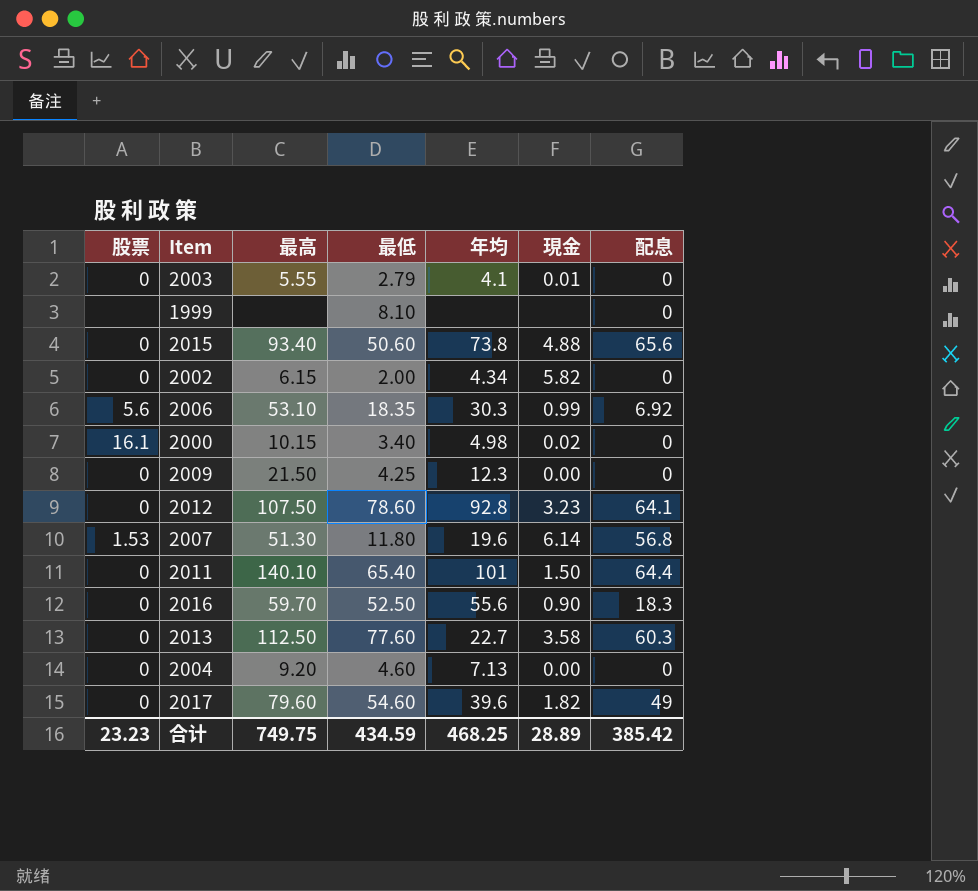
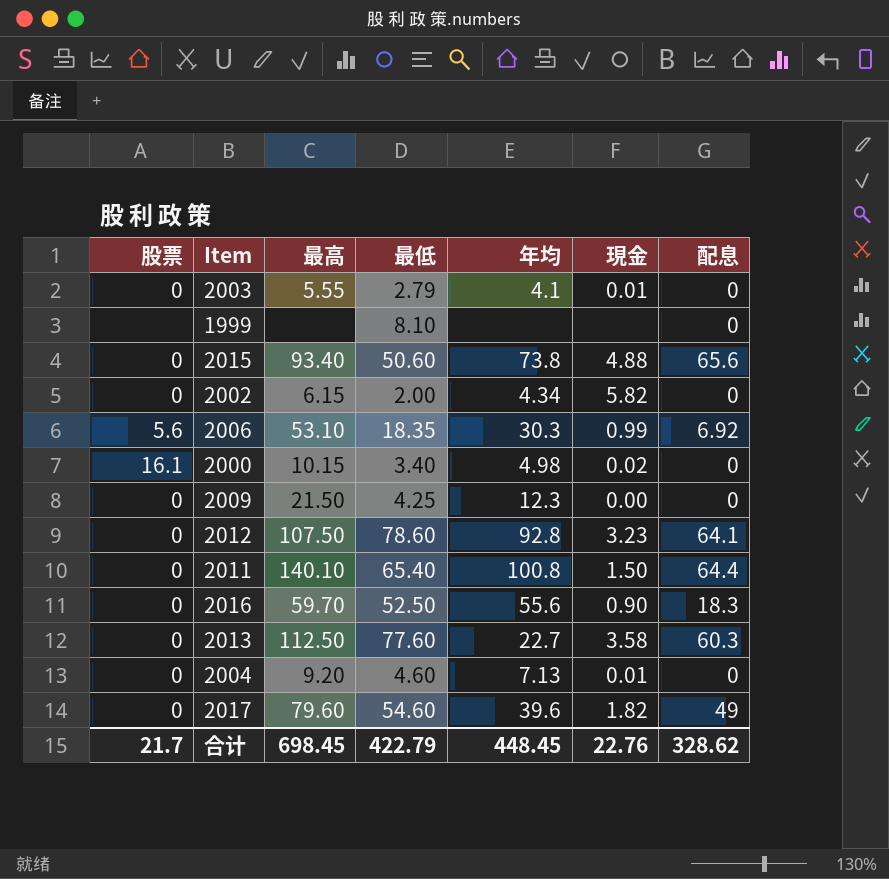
row 2007: 1.53 | 51.30 | 11.80 | 19.6 | 6.14 | 56.8 -> none
2011 | 年均: 101 -> 100.8
2004 | 現金: 0.00 -> 0.01
合计 | 股票: 23.23 -> 21.7
合计 | 最高: 749.75 -> 698.45
合计 | 最低: 434.59 -> 422.79
合计 | 年均: 468.25 -> 448.45
合计 | 現金: 28.89 -> 22.76
合计 | 配息: 385.42 -> 328.62

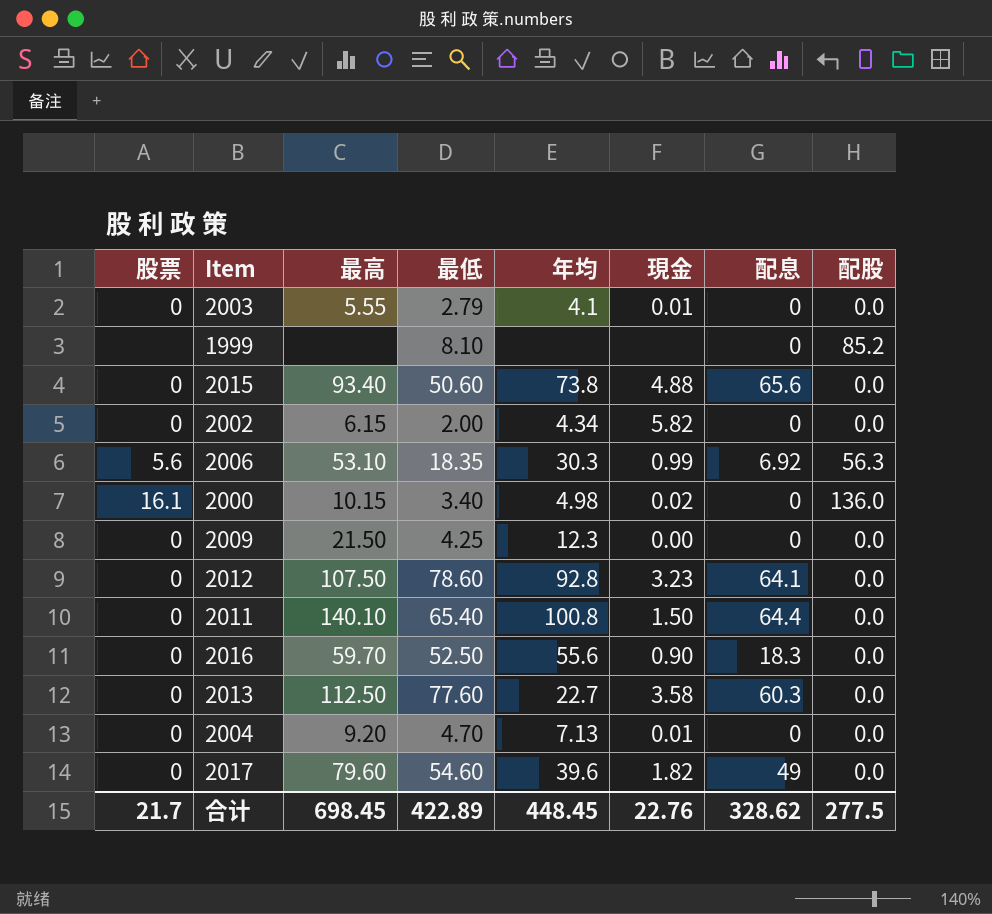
column 配股 | position: none -> 8
2004 | 最低: 4.60 -> 4.70
合计 | 最低: 422.79 -> 422.89

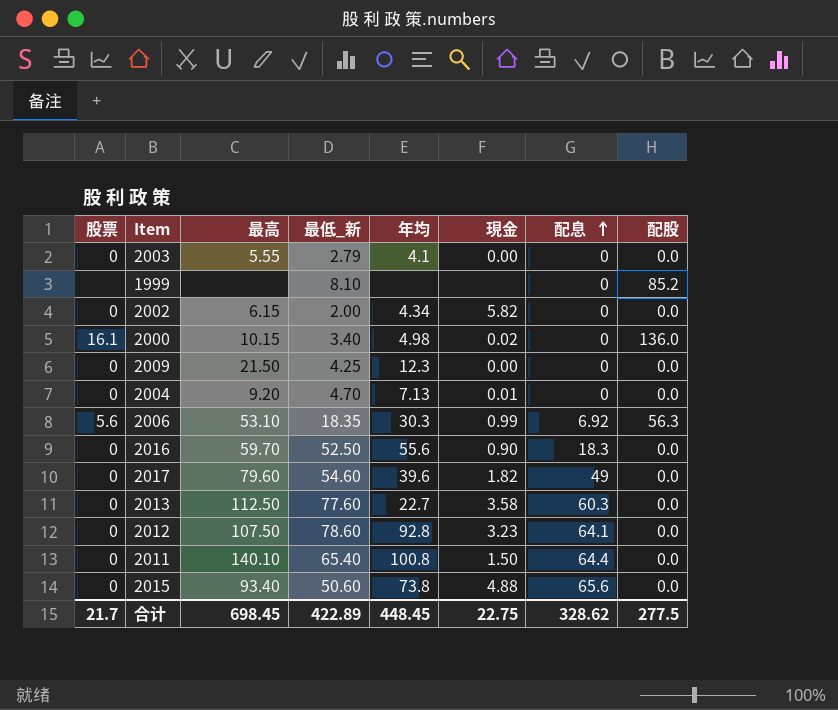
row order: none -> 配息 ascending
column name: 最低 -> 最低_新
2003 | 現金: 0.01 -> 0.00
合计 | 現金: 22.76 -> 22.75

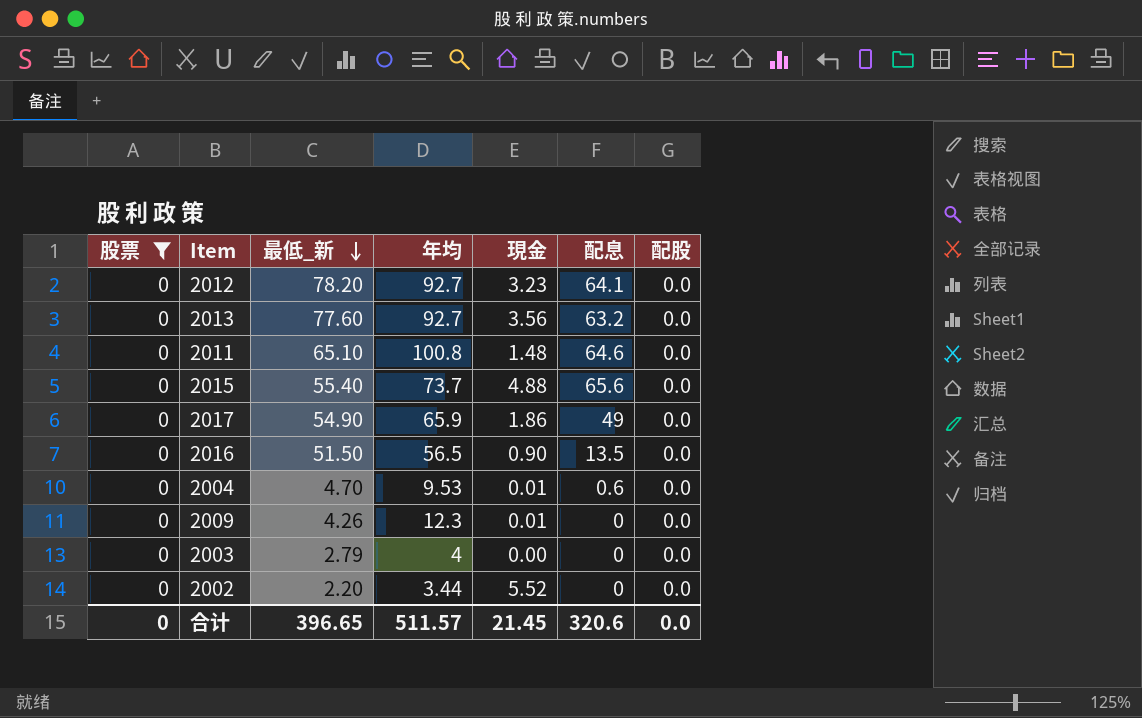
filter: none -> 股票 = 0
row order: 配息 ascending -> 最低_新 descending
column 最高 | position: 3 -> none
2012 | 最低_新: 78.60 -> 78.20
2012 | 年均: 92.8 -> 92.7
2013 | 年均: 22.7 -> 92.7
2013 | 現金: 3.58 -> 3.56
2013 | 配息: 60.3 -> 63.2
2011 | 最低_新: 65.40 -> 65.10
2011 | 現金: 1.50 -> 1.48
2011 | 配息: 64.4 -> 64.6
2015 | 最低_新: 50.60 -> 55.40
2015 | 年均: 73.8 -> 73.7
2017 | 最低_新: 54.60 -> 54.90
2017 | 年均: 39.6 -> 65.9
2017 | 現金: 1.82 -> 1.86
2016 | 最低_新: 52.50 -> 51.50
2016 | 年均: 55.6 -> 56.5
2016 | 配息: 18.3 -> 13.5
2004 | 年均: 7.13 -> 9.53
2004 | 配息: 0 -> 0.6
2009 | 最低_新: 4.25 -> 4.26
2009 | 現金: 0.00 -> 0.01
2003 | 年均: 4.1 -> 4
2002 | 最低_新: 2.00 -> 2.20
2002 | 年均: 4.34 -> 3.44
2002 | 現金: 5.82 -> 5.52
合计 | 股票: 21.7 -> 0
合计 | 最低_新: 422.89 -> 396.65
合计 | 年均: 448.45 -> 511.57
合计 | 現金: 22.75 -> 21.45
合计 | 配息: 328.62 -> 320.6
合计 | 配股: 277.5 -> 0.0

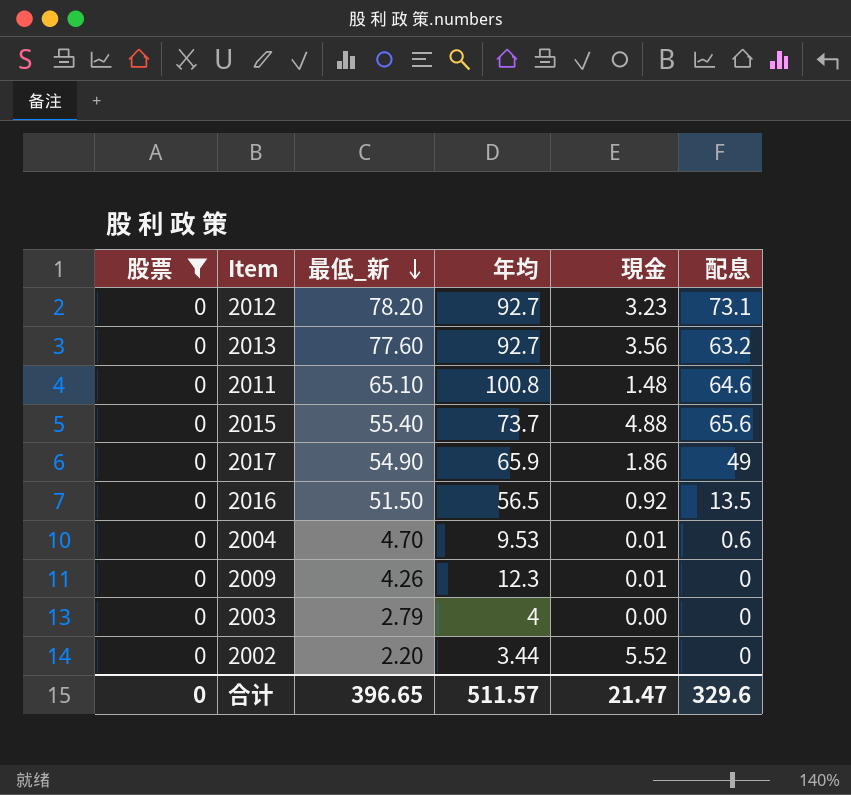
column 配股 | position: 7 -> none
2012 | 配息: 64.1 -> 73.1
2016 | 現金: 0.90 -> 0.92
合计 | 現金: 21.45 -> 21.47
合计 | 配息: 320.6 -> 329.6

